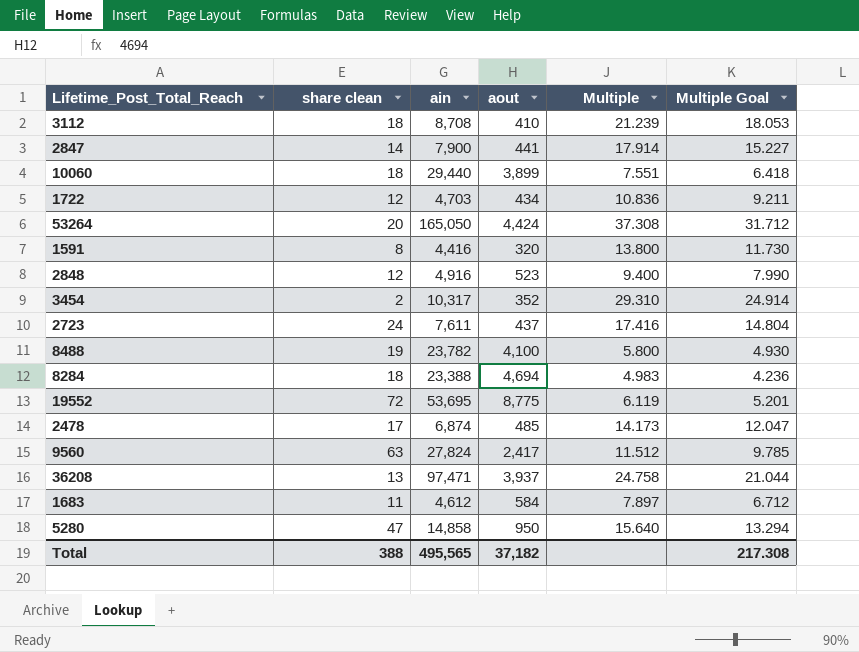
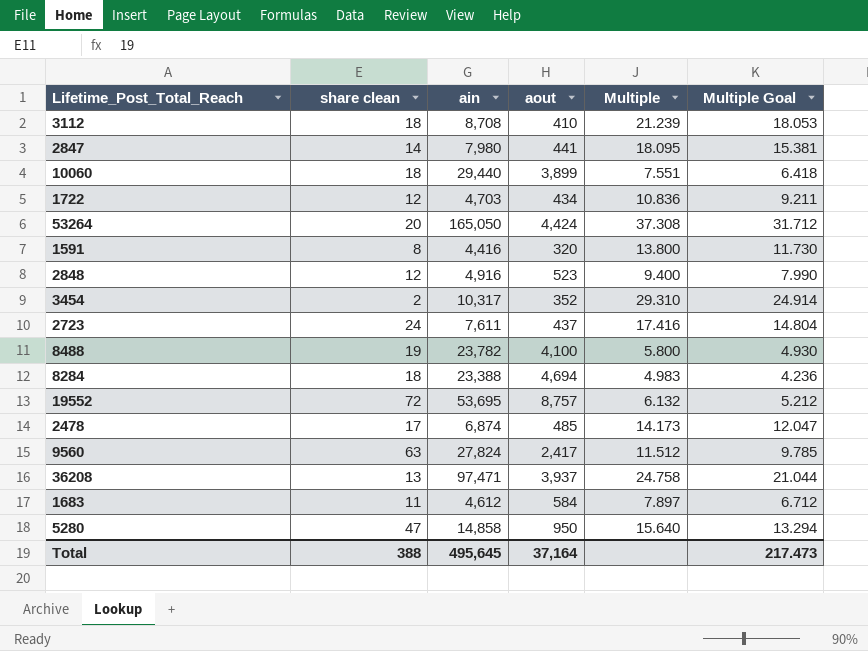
2847 | ain: 7,900 -> 7,980
2847 | Multiple: 17.914 -> 18.095
2847 | Multiple Goal: 15.227 -> 15.381
19552 | aout: 8,775 -> 8,757
19552 | Multiple: 6.119 -> 6.132
19552 | Multiple Goal: 5.201 -> 5.212
Total | ain: 495,565 -> 495,645
Total | aout: 37,182 -> 37,164
Total | Multiple Goal: 217.308 -> 217.473

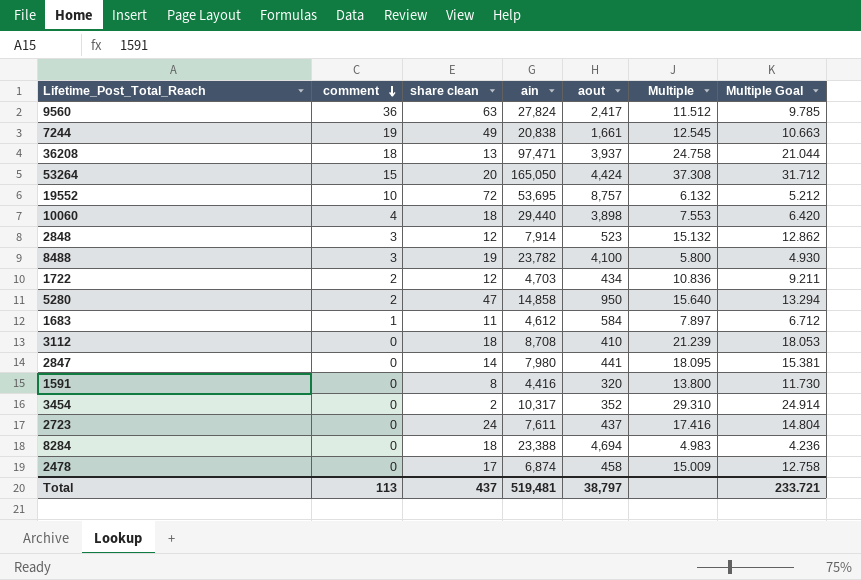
row order: none -> comment descending
column comment | position: none -> 2
row 7244: none -> 19 | 49 | 20,838 | 1,661 | 12.545 | 10.663
10060 | aout: 3,899 -> 3,898
10060 | Multiple: 7.551 -> 7.553
10060 | Multiple Goal: 6.418 -> 6.420
2848 | ain: 4,916 -> 7,914
2848 | Multiple: 9.400 -> 15.132
2848 | Multiple Goal: 7.990 -> 12.862
2478 | aout: 485 -> 458
2478 | Multiple: 14.173 -> 15.009
2478 | Multiple Goal: 12.047 -> 12.758
Total | share clean: 388 -> 437
Total | ain: 495,645 -> 519,481
Total | aout: 37,164 -> 38,797
Total | Multiple Goal: 217.473 -> 233.721

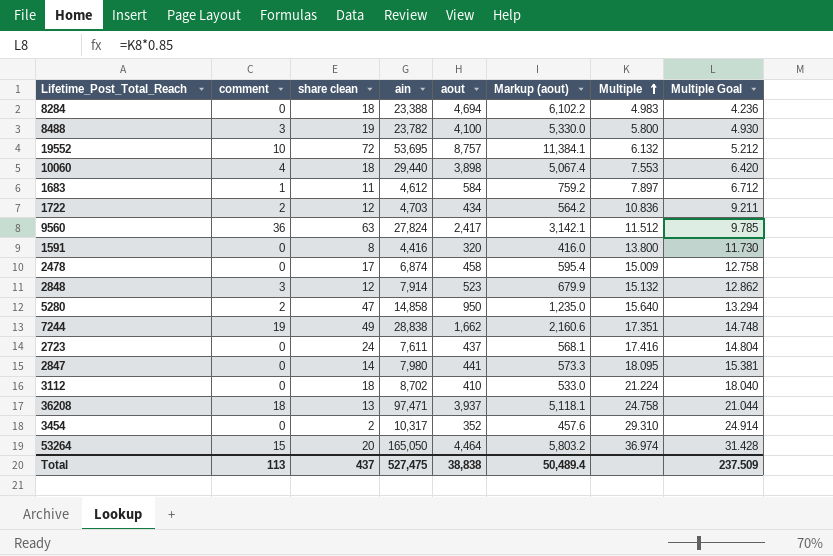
row order: comment descending -> Multiple ascending
column Markup (aout) | formula: none -> [aout] * 1.3
7244 | ain: 20,838 -> 28,838
7244 | aout: 1,661 -> 1,662
7244 | Multiple: 12.545 -> 17.351
7244 | Multiple Goal: 10.663 -> 14.748
3112 | ain: 8,708 -> 8,702
3112 | Multiple: 21.239 -> 21.224
3112 | Multiple Goal: 18.053 -> 18.040
53264 | aout: 4,424 -> 4,464
53264 | Multiple: 37.308 -> 36.974
53264 | Multiple Goal: 31.712 -> 31.428
Total | ain: 519,481 -> 527,475
Total | aout: 38,797 -> 38,838
Total | Multiple Goal: 233.721 -> 237.509

